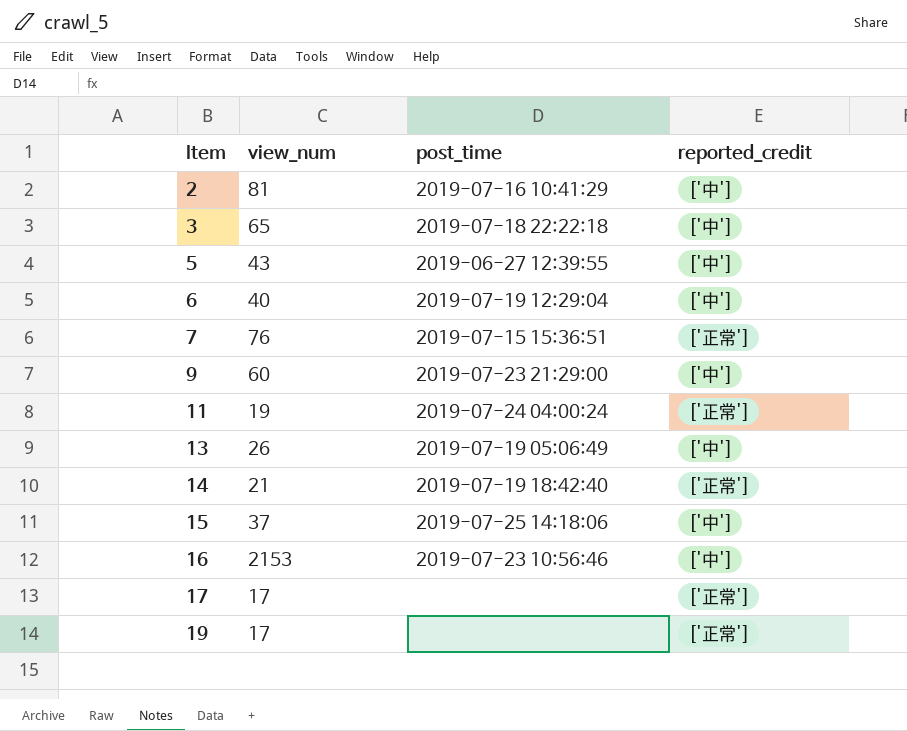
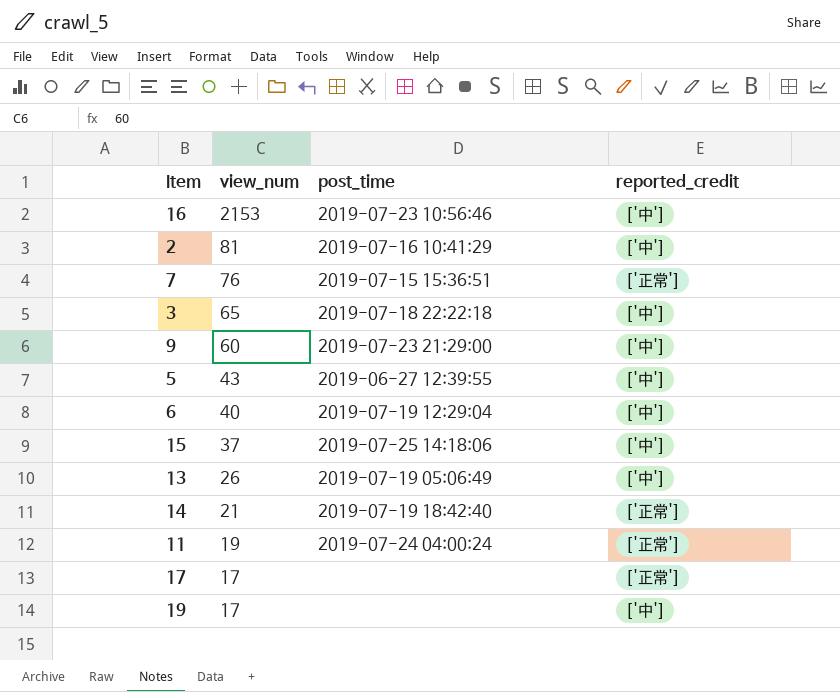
row order: Item ascending -> view_num descending
19 | reported_credit: ['正常'] -> ['中']

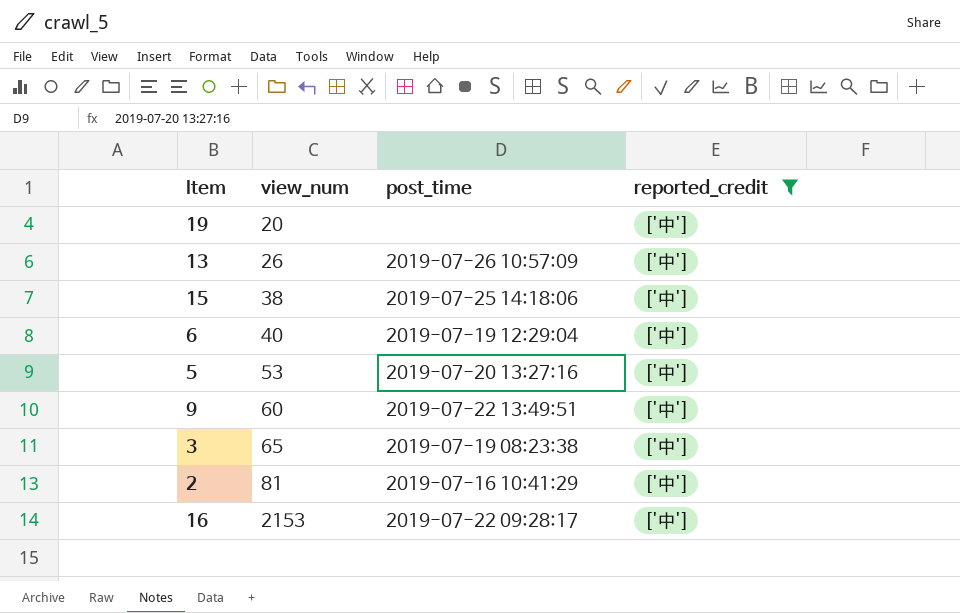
filter: none -> reported_credit = ['中']
row order: view_num descending -> view_num ascending
19 | view_num: 17 -> 20
13 | post_time: 2019-07-19 05:06:49 -> 2019-07-26 10:57:09
15 | view_num: 37 -> 38
5 | view_num: 43 -> 53
5 | post_time: 2019-06-27 12:39:55 -> 2019-07-20 13:27:16
9 | post_time: 2019-07-23 21:29:00 -> 2019-07-22 13:49:51
3 | post_time: 2019-07-18 22:22:18 -> 2019-07-19 08:23:38
16 | post_time: 2019-07-23 10:56:46 -> 2019-07-22 09:28:17

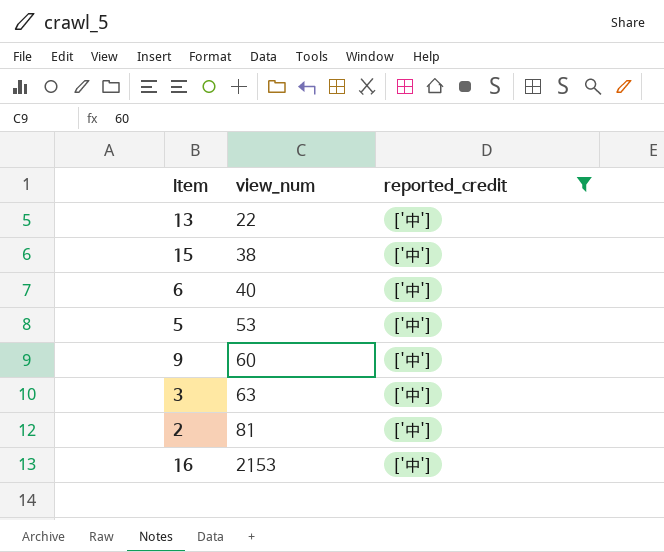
column post_time | position: 3 -> none
row 19: 20 | none | ['中'] -> none
13 | view_num: 26 -> 22
3 | view_num: 65 -> 63

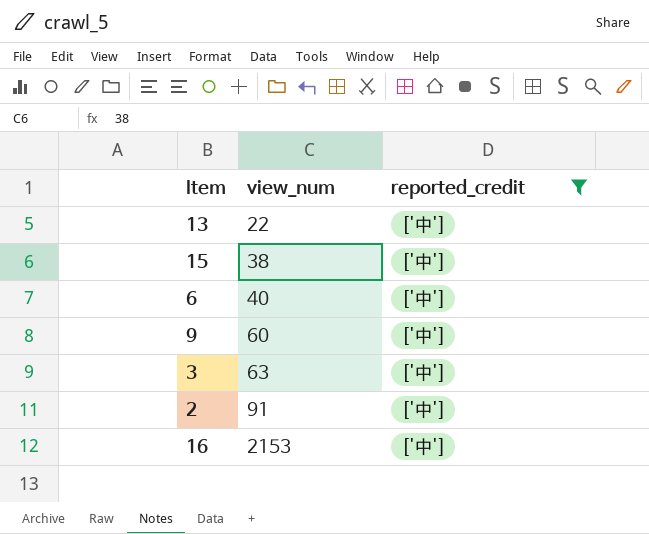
row 5: 53 | ['中'] -> none
2 | view_num: 81 -> 91

